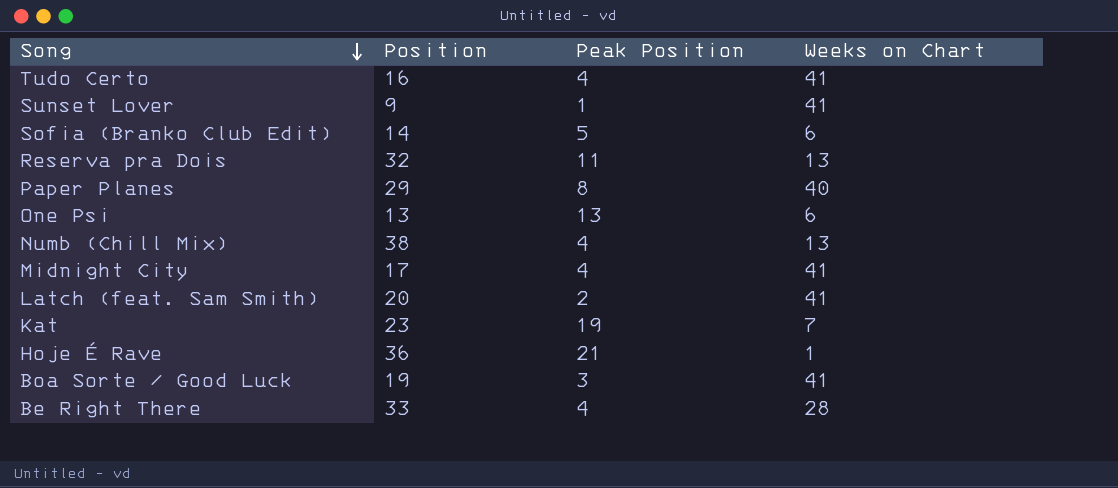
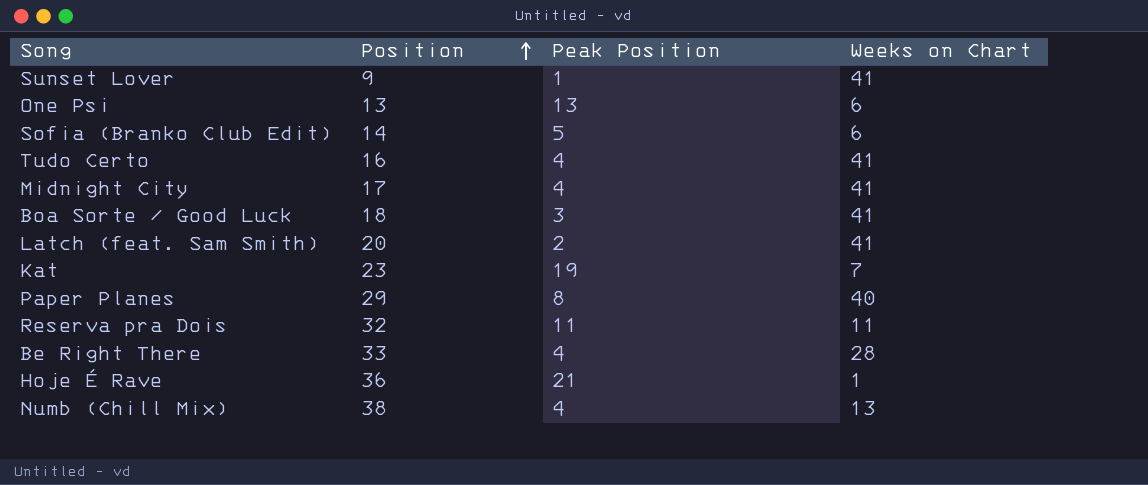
row order: Song descending -> Position ascending
Boa Sorte / Good Luck | Position: 19 -> 18
Reserva pra Dois | Weeks on Chart: 13 -> 11

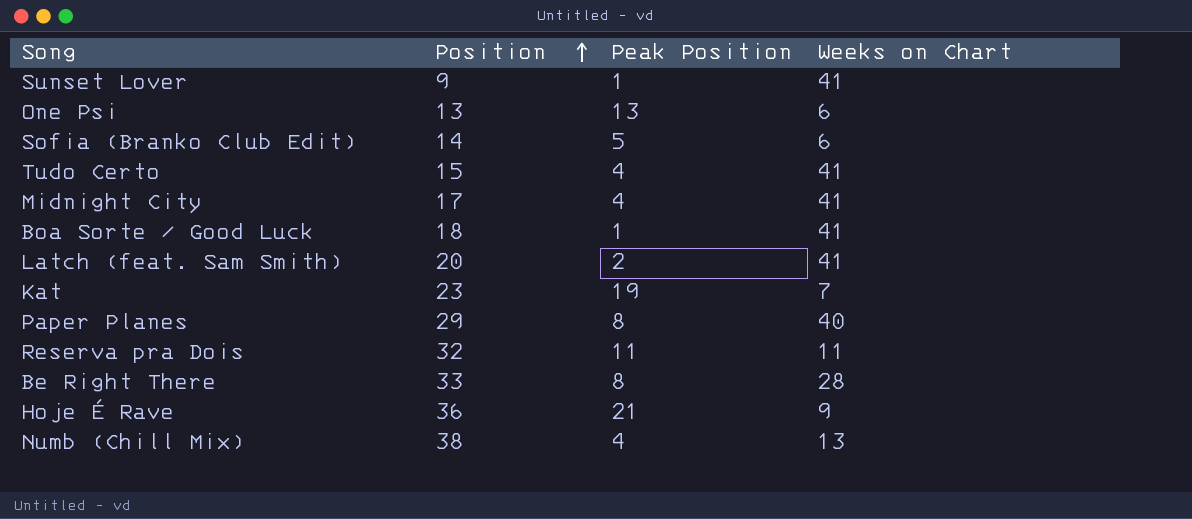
Tudo Certo | Position: 16 -> 15
Boa Sorte / Good Luck | Peak Position: 3 -> 1
Be Right There | Peak Position: 4 -> 8
Hoje É Rave | Weeks on Chart: 1 -> 9

